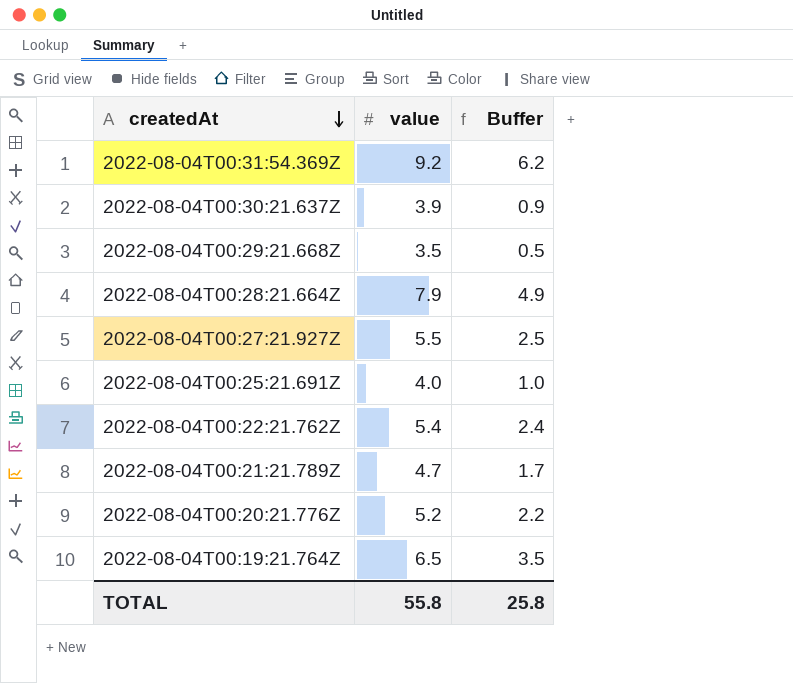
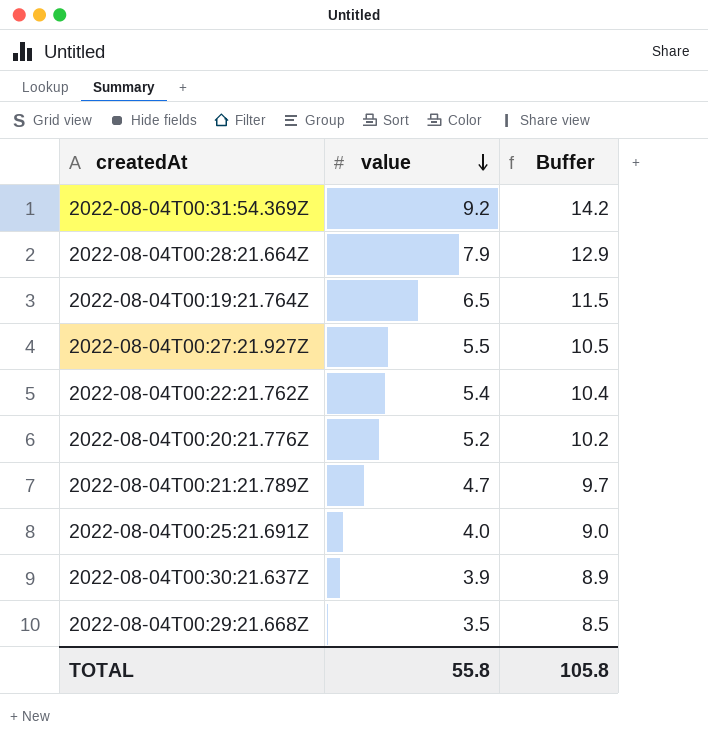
row order: createdAt descending -> value descending
column Buffer | formula: [value] - 3 -> [value] + 5
TOTAL | Buffer: 25.8 -> 105.8

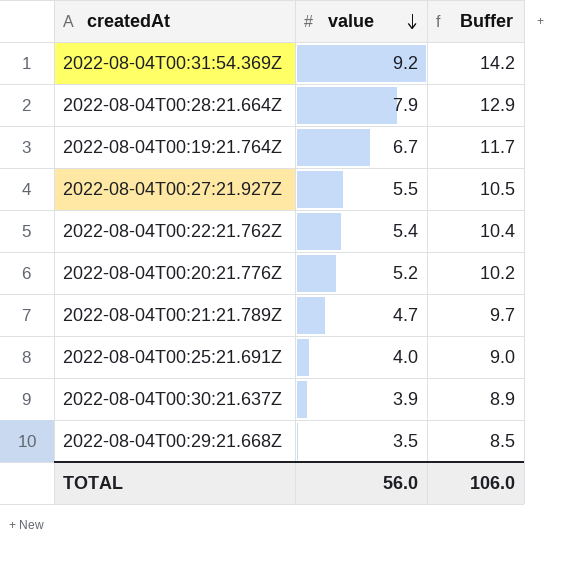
2022-08-04T00:19:21.764Z | value: 6.5 -> 6.7
2022-08-04T00:19:21.764Z | Buffer: 11.5 -> 11.7
TOTAL | value: 55.8 -> 56.0
TOTAL | Buffer: 105.8 -> 106.0

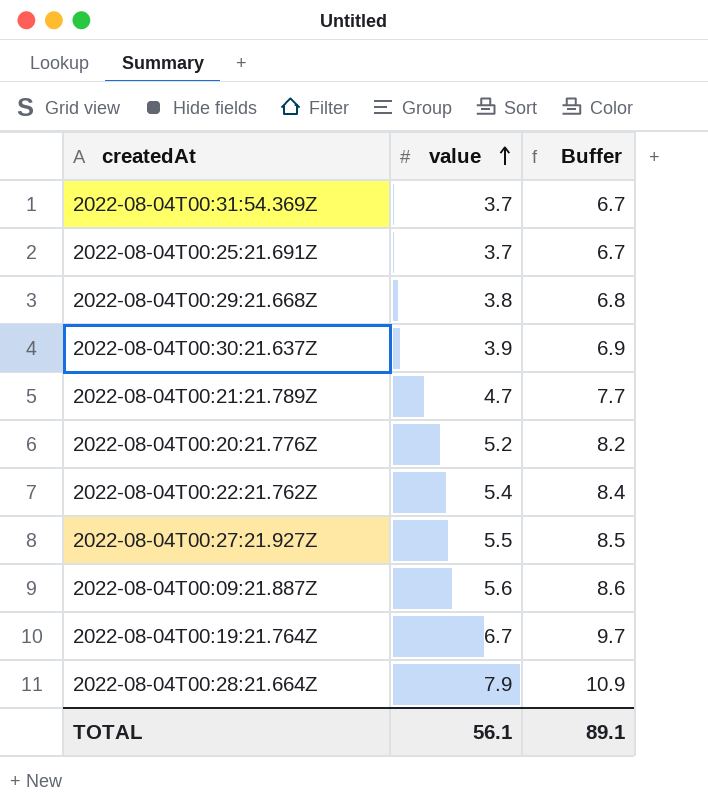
row order: value descending -> value ascending
column Buffer | formula: [value] + 5 -> [value] + 3
2022-08-04T00:31:54.369Z | value: 9.2 -> 3.7
2022-08-04T00:25:21.691Z | value: 4.0 -> 3.7
2022-08-04T00:29:21.668Z | value: 3.5 -> 3.8
row 2022-08-04T00:09:21.887Z: none -> 5.6 | 8.6
TOTAL | value: 56.0 -> 56.1
TOTAL | Buffer: 106.0 -> 89.1

